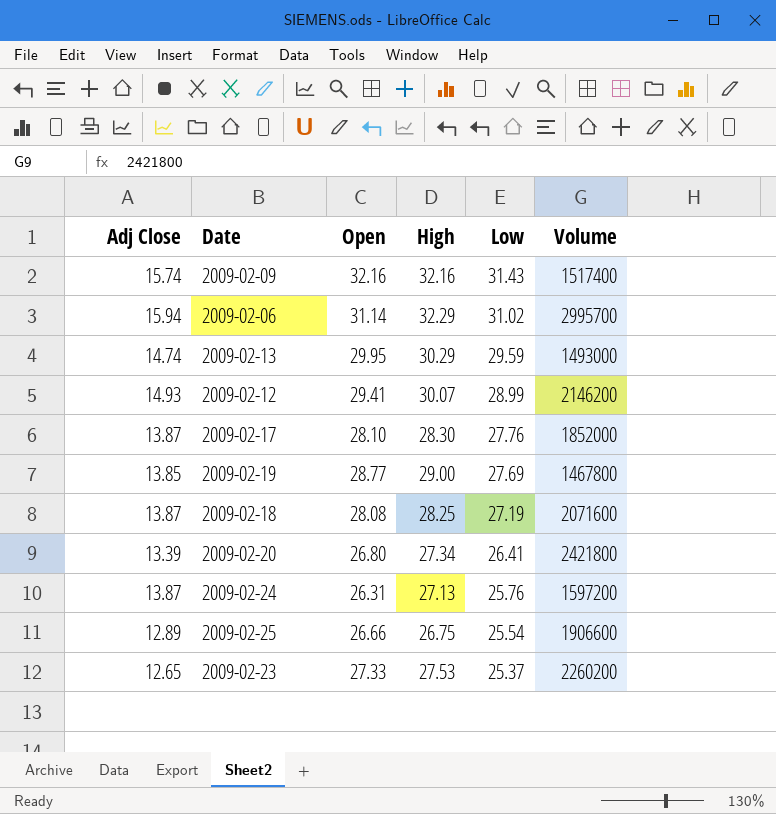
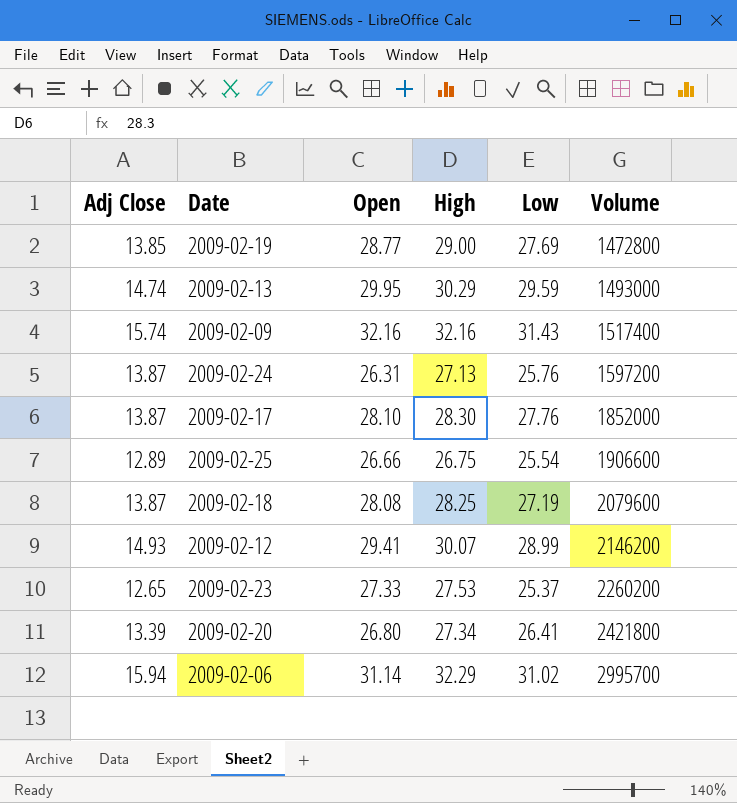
row order: Low descending -> Volume ascending
2009-02-19 | Volume: 1467800 -> 1472800
2009-02-18 | Volume: 2071600 -> 2079600

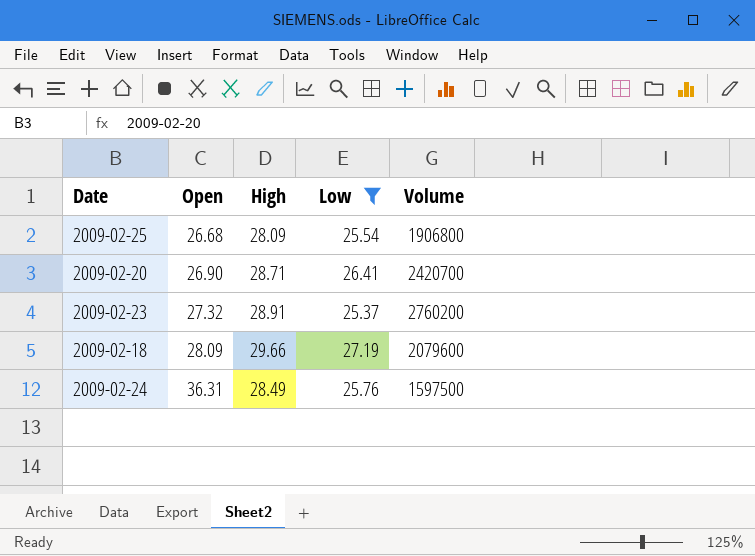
filter: none -> Low <= 27.19
row order: Volume ascending -> Open ascending
column Adj Close | position: 1 -> none
2009-02-25 | Open: 26.66 -> 26.68
2009-02-25 | High: 26.75 -> 28.09
2009-02-25 | Volume: 1906600 -> 1906800
2009-02-20 | Open: 26.80 -> 26.90
2009-02-20 | High: 27.34 -> 28.71
2009-02-20 | Volume: 2421800 -> 2420700
2009-02-23 | Open: 27.33 -> 27.32
2009-02-23 | High: 27.53 -> 28.91
2009-02-23 | Volume: 2260200 -> 2760200
2009-02-18 | Open: 28.08 -> 28.09
2009-02-18 | High: 28.25 -> 29.66
2009-02-24 | Open: 26.31 -> 36.31
2009-02-24 | High: 27.13 -> 28.49
2009-02-24 | Volume: 1597200 -> 1597500

